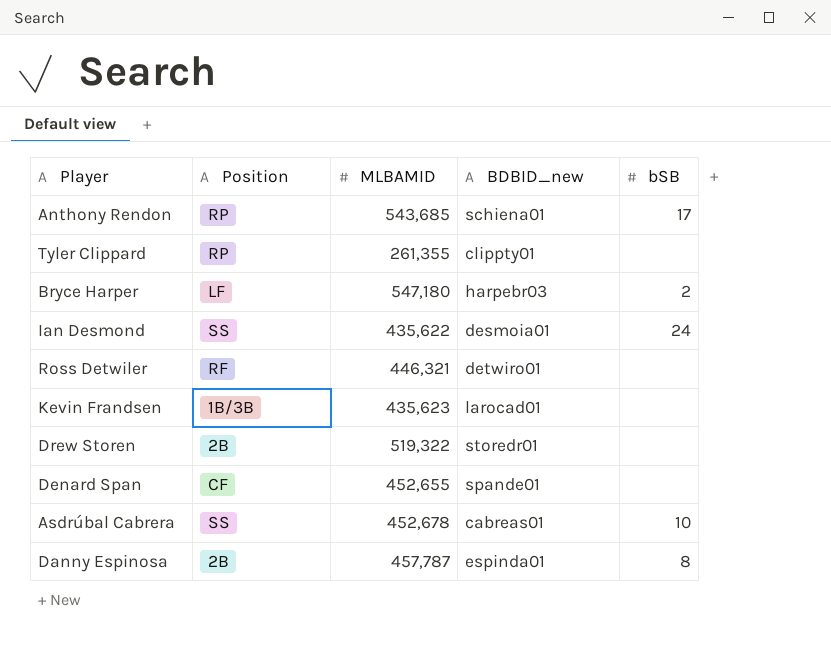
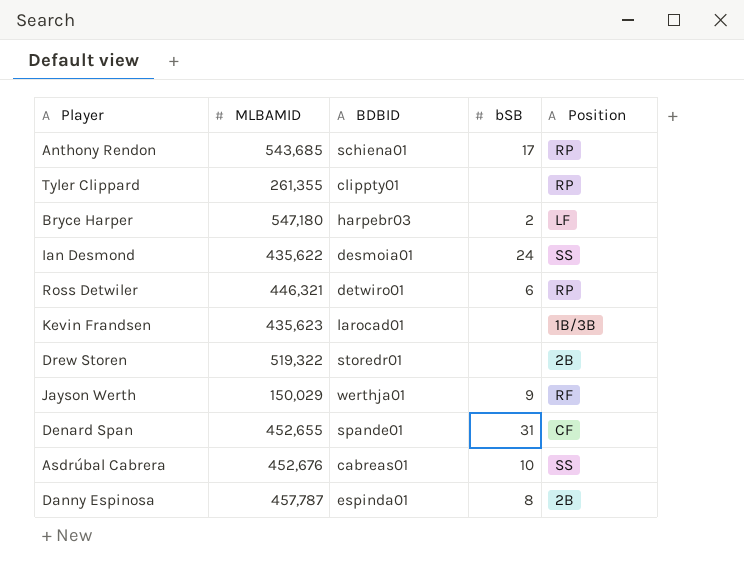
column name: BDBID_new -> BDBID
column Position | position: 2 -> 5
Ross Detwiler | bSB: none -> 6
Ross Detwiler | Position: RF -> RP
row Jayson Werth: none -> 150,029 | werthja01 | 9 | RF
Denard Span | bSB: none -> 31
Asdrúbal Cabrera | MLBAMID: 452,678 -> 452,676

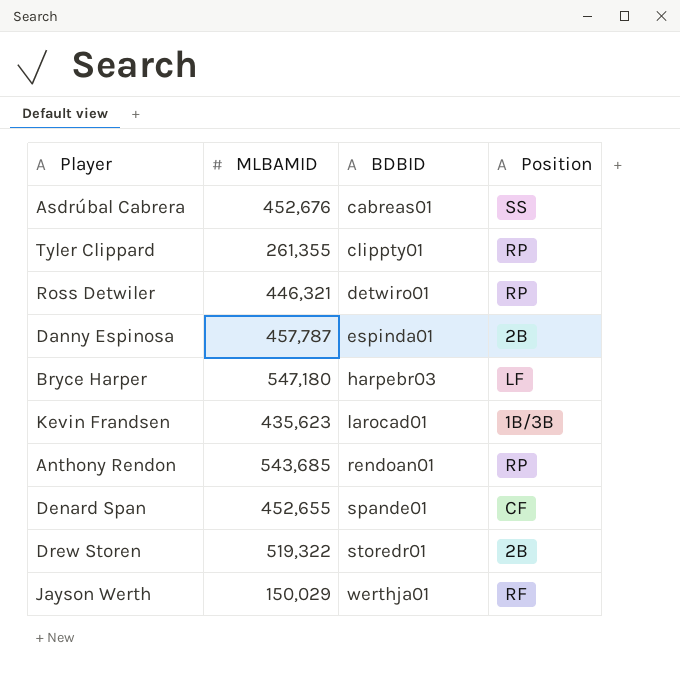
row order: none -> BDBID ascending
column bSB | position: 4 -> none
row Ian Desmond: 435,622 | desmoia01 | 24 | SS -> none
Anthony Rendon | BDBID: schiena01 -> rendoan01

